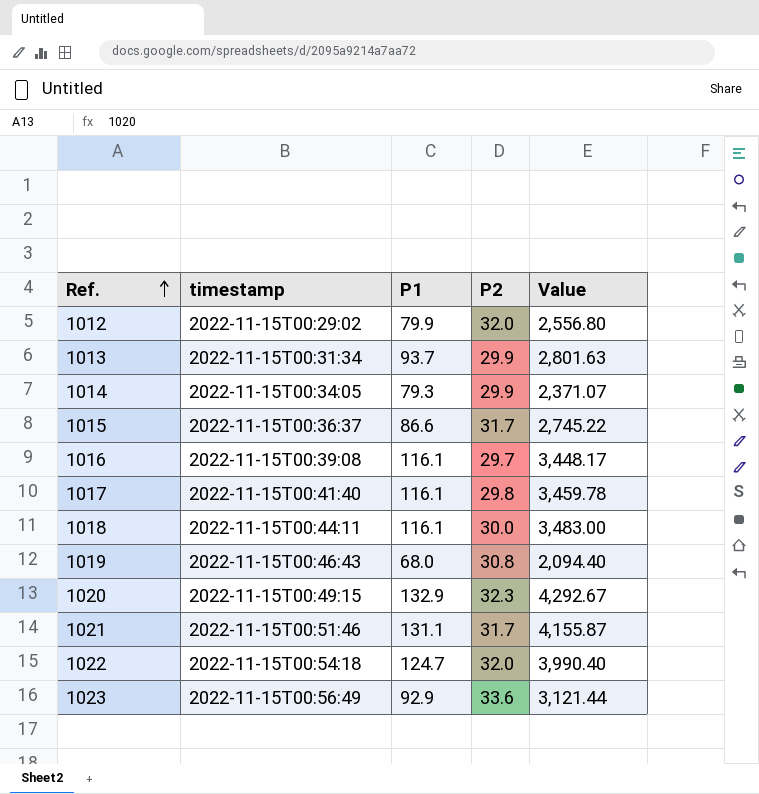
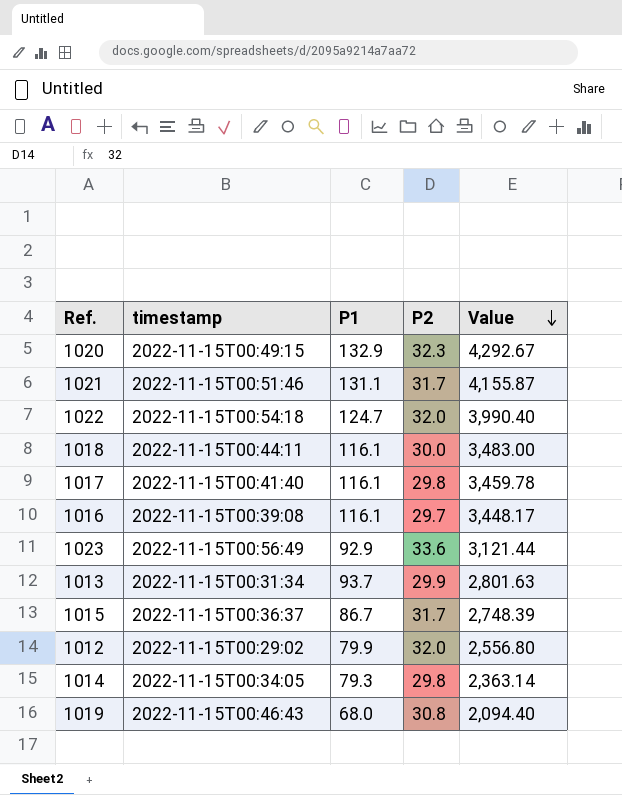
row order: Ref. ascending -> Value descending
1015 | P1: 86.6 -> 86.7
1015 | Value: 2,745.22 -> 2,748.39
1014 | P2: 29.9 -> 29.8
1014 | Value: 2,371.07 -> 2,363.14

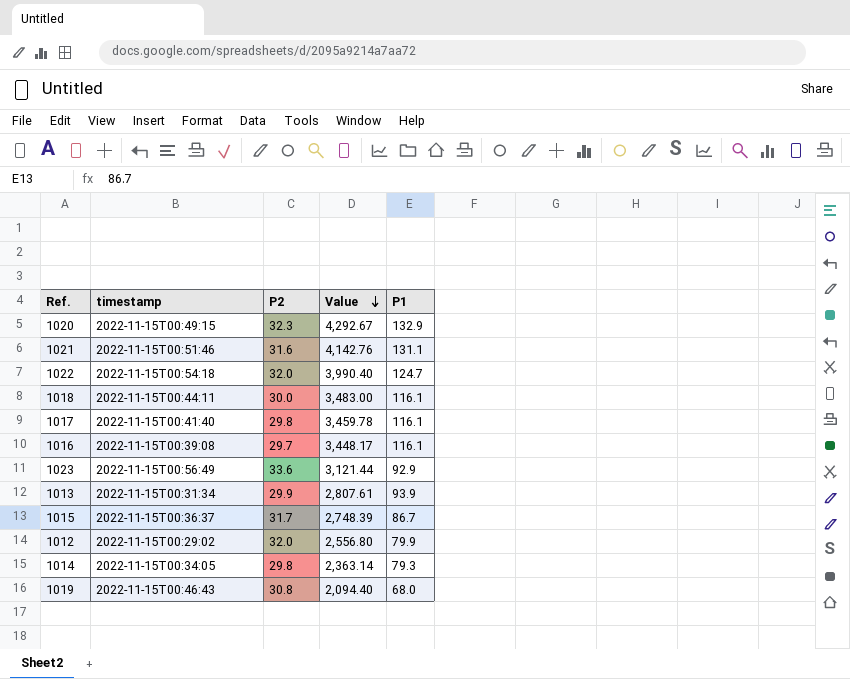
column P1 | position: 3 -> 5
1021 | P2: 31.7 -> 31.6
1021 | Value: 4,155.87 -> 4,142.76
1013 | Value: 2,801.63 -> 2,807.61
1013 | P1: 93.7 -> 93.9

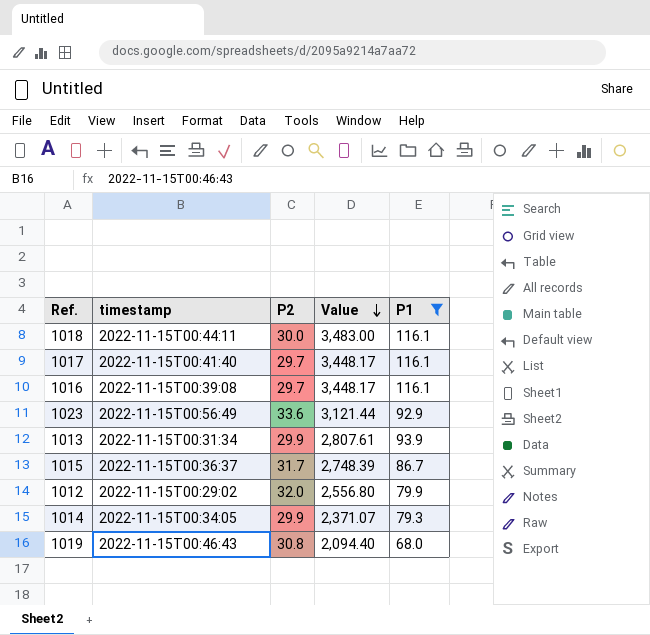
filter: none -> P1 <= 116.1
1017 | P2: 29.8 -> 29.7
1017 | Value: 3,459.78 -> 3,448.17
1014 | P2: 29.8 -> 29.9
1014 | Value: 2,363.14 -> 2,371.07

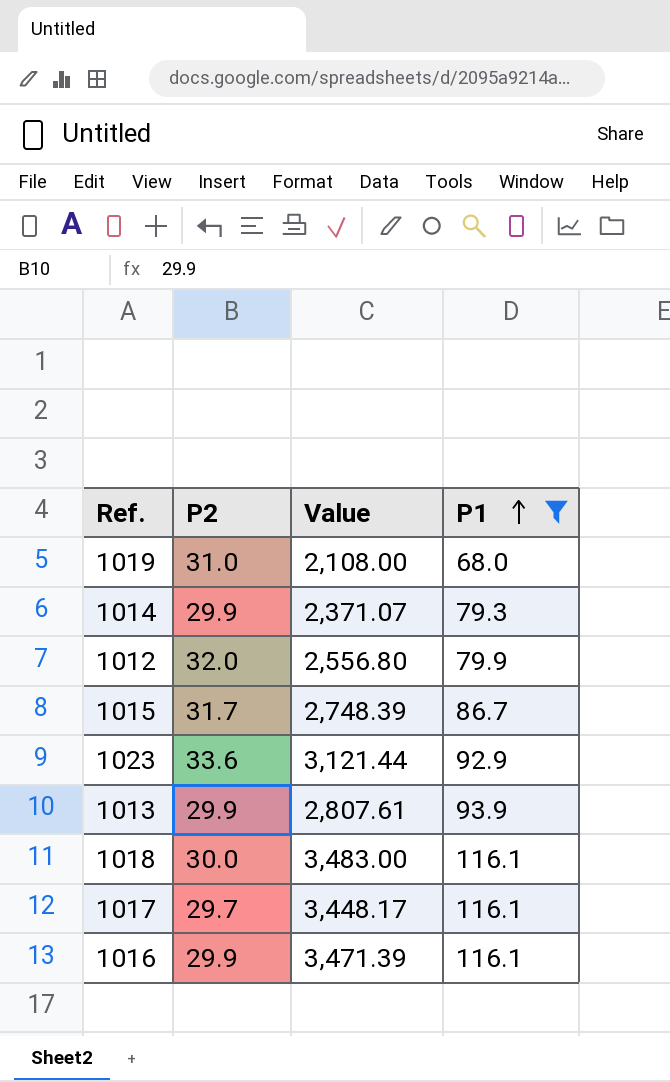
row order: Value descending -> P1 ascending
column timestamp | position: 2 -> none
1019 | P2: 30.8 -> 31.0
1019 | Value: 2,094.40 -> 2,108.00
1016 | P2: 29.7 -> 29.9
1016 | Value: 3,448.17 -> 3,471.39

